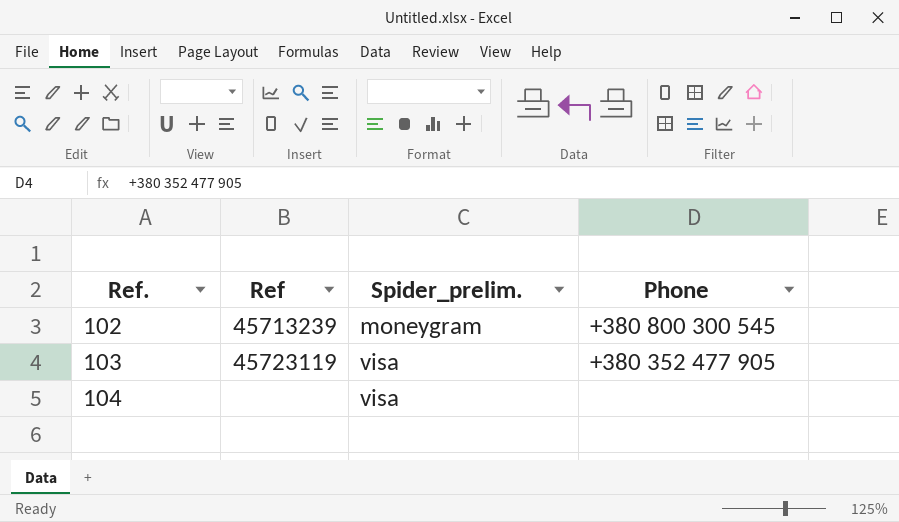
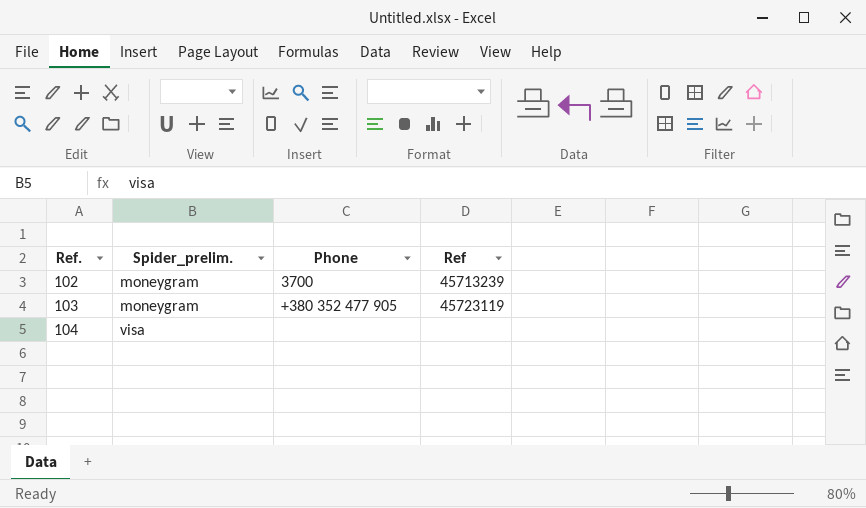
column Ref | position: 2 -> 4
102 | Phone: +380 800 300 545 -> 3700
103 | Spider_prelim.: visa -> moneygram

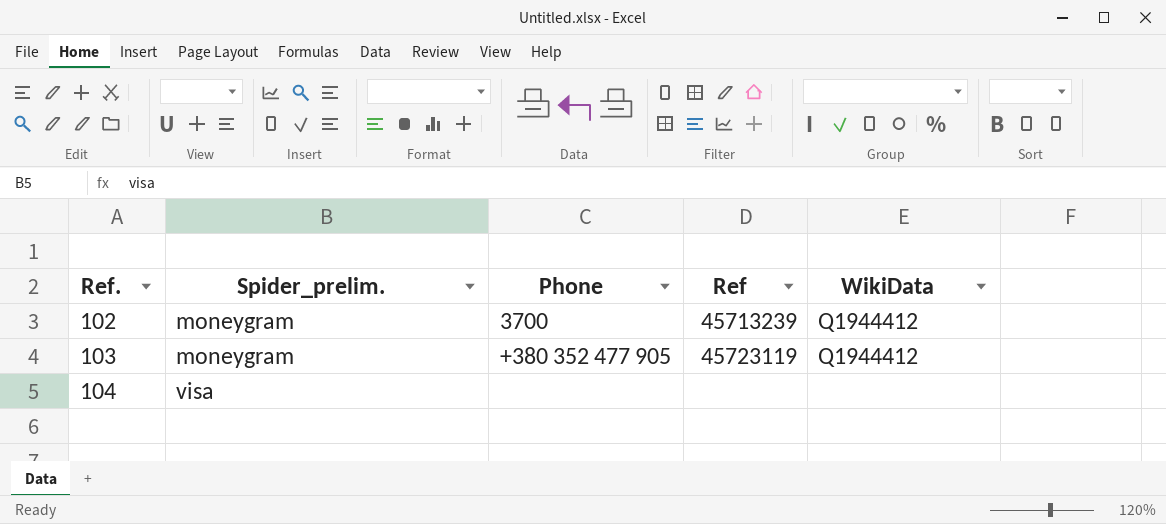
column WikiData | position: none -> 5

